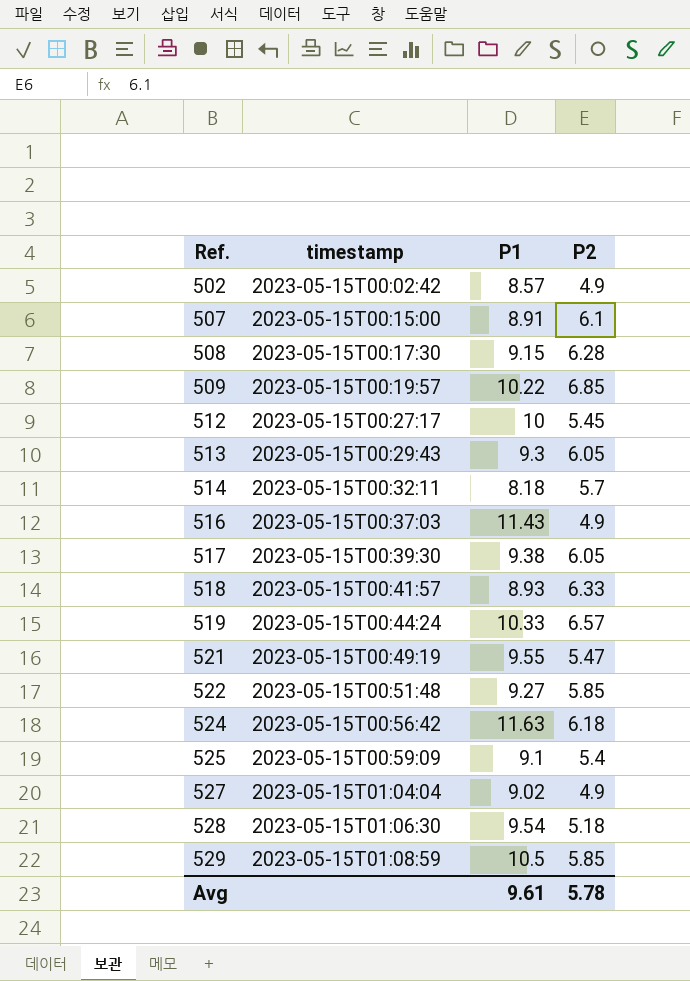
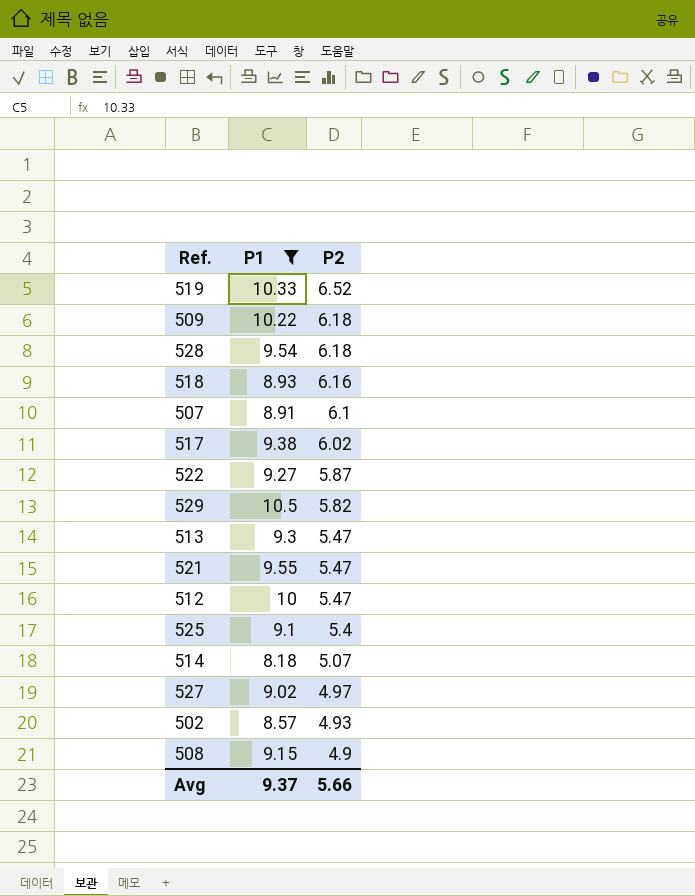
filter: none -> P1 <= 10.5
row order: Ref. ascending -> P2 descending
column timestamp | position: 2 -> none
519 | P2: 6.57 -> 6.52
509 | P2: 6.85 -> 6.18
528 | P2: 5.18 -> 6.18
518 | P2: 6.33 -> 6.16
517 | P2: 6.05 -> 6.02
522 | P2: 5.85 -> 5.87
529 | P2: 5.85 -> 5.82
513 | P2: 6.05 -> 5.47
512 | P2: 5.45 -> 5.47
514 | P2: 5.7 -> 5.07
527 | P2: 4.9 -> 4.97
502 | P2: 4.9 -> 4.93
508 | P2: 6.28 -> 4.9
Avg | P1: 9.61 -> 9.37
Avg | P2: 5.78 -> 5.66

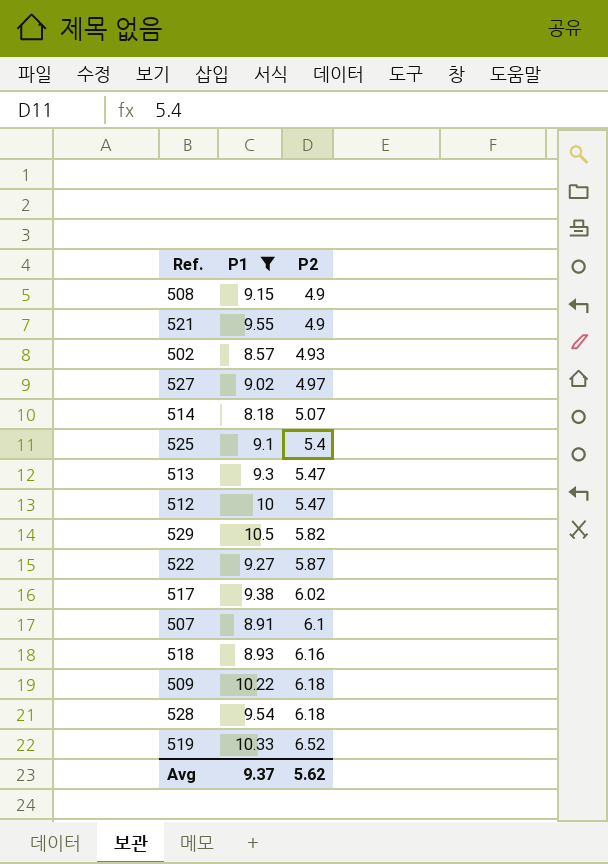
row order: P2 descending -> P2 ascending
521 | P2: 5.47 -> 4.9
Avg | P2: 5.66 -> 5.62

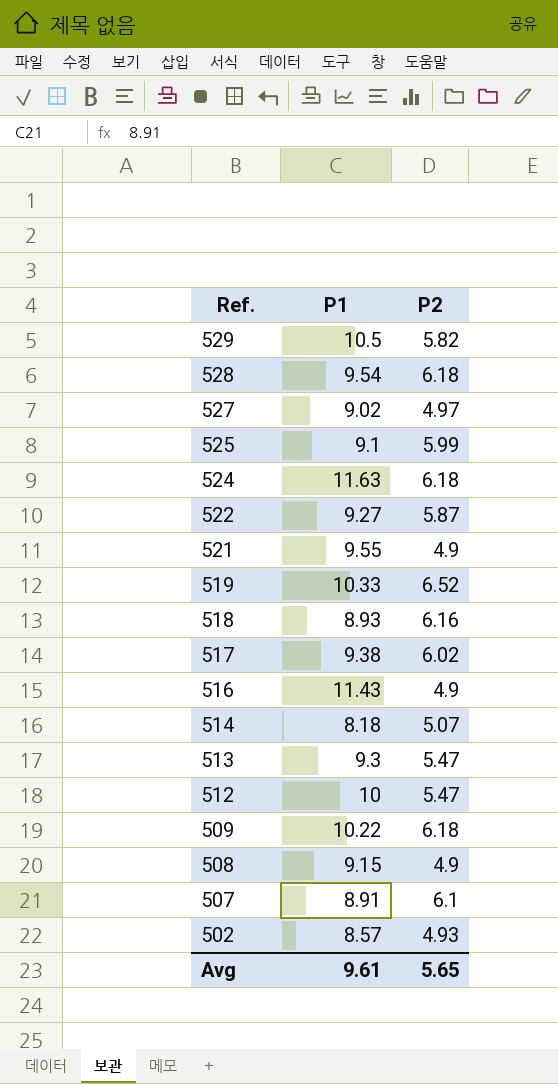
filter: P1 <= 10.5 -> none
row order: P2 ascending -> Ref. descending
525 | P2: 5.4 -> 5.99
Avg | P1: 9.37 -> 9.61
Avg | P2: 5.62 -> 5.65

